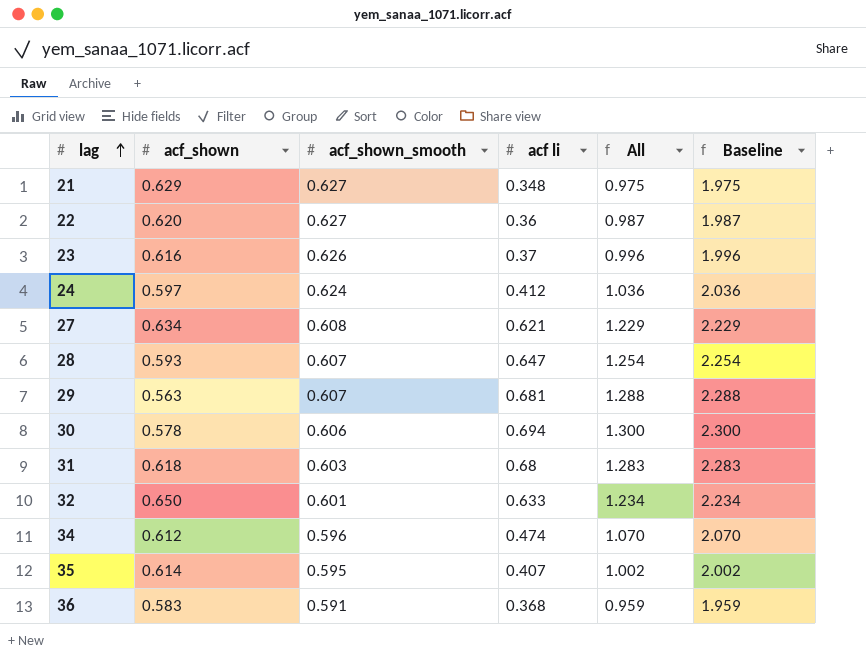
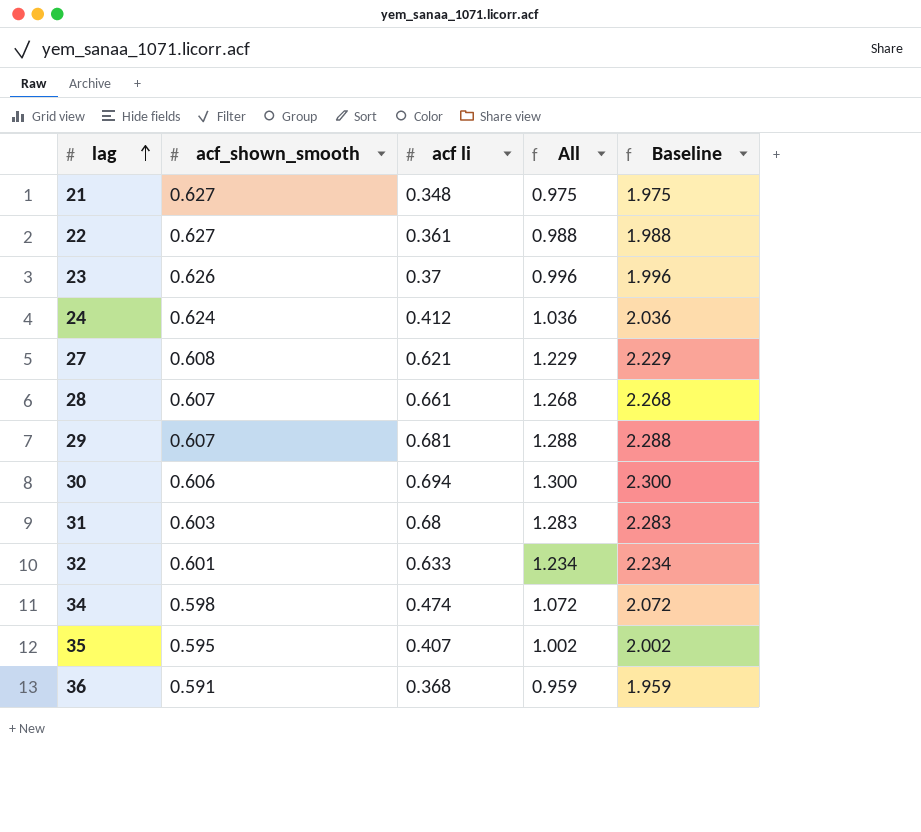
column acf_shown | position: 2 -> none
22 | acf li: 0.36 -> 0.361
22 | All: 0.987 -> 0.988
22 | Baseline: 1.987 -> 1.988
28 | acf li: 0.647 -> 0.661
28 | All: 1.254 -> 1.268
28 | Baseline: 2.254 -> 2.268
34 | acf_shown_smooth: 0.596 -> 0.598
34 | All: 1.070 -> 1.072
34 | Baseline: 2.070 -> 2.072

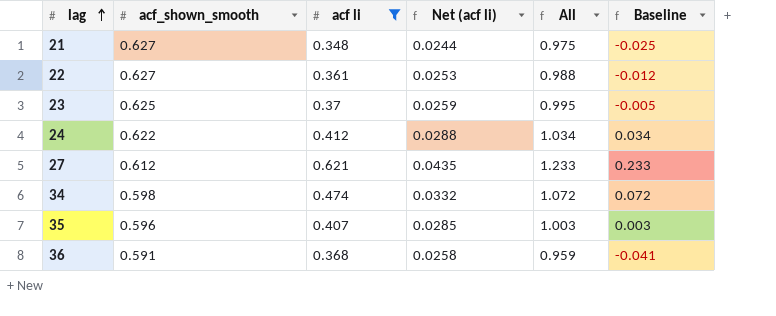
filter: none -> acf li <= 0.621
column Net (acf li) | formula: none -> [acf li] * 0.07
column Baseline | formula: [All] + 1 -> [All] - 1
23 | acf_shown_smooth: 0.626 -> 0.625
23 | All: 0.996 -> 0.995
24 | acf_shown_smooth: 0.624 -> 0.622
24 | All: 1.036 -> 1.034
27 | acf_shown_smooth: 0.608 -> 0.612
27 | All: 1.229 -> 1.233
35 | acf_shown_smooth: 0.595 -> 0.596
35 | All: 1.002 -> 1.003

